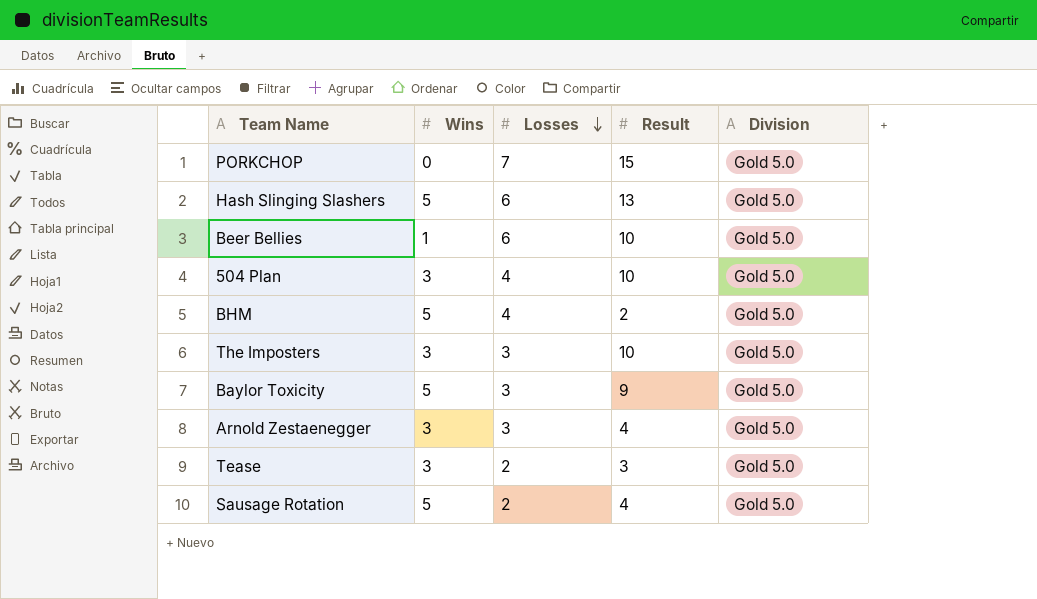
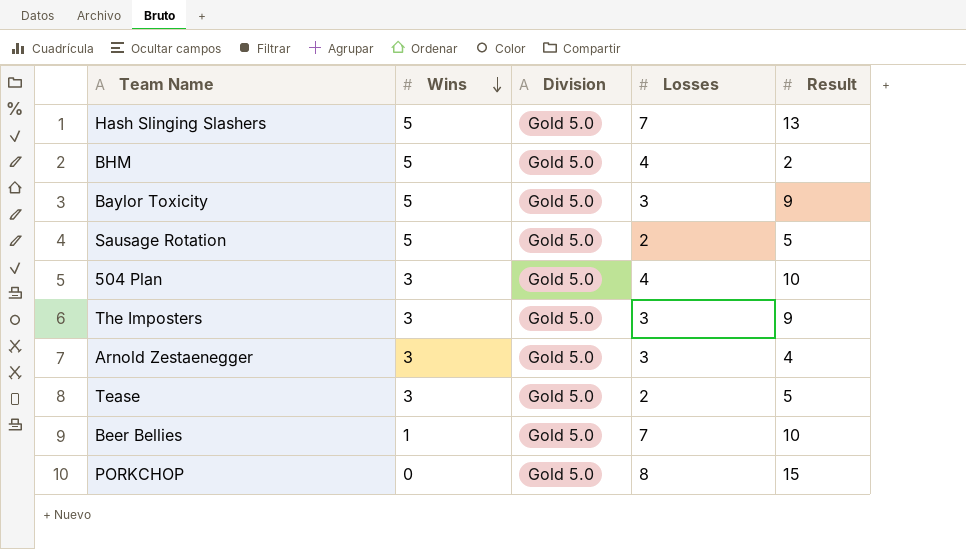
row order: Losses descending -> Wins descending
column Division | position: 5 -> 3
Hash Slinging Slashers | Losses: 6 -> 7
Sausage Rotation | Result: 4 -> 5
The Imposters | Result: 10 -> 9
Tease | Result: 3 -> 5
Beer Bellies | Losses: 6 -> 7
PORKCHOP | Losses: 7 -> 8

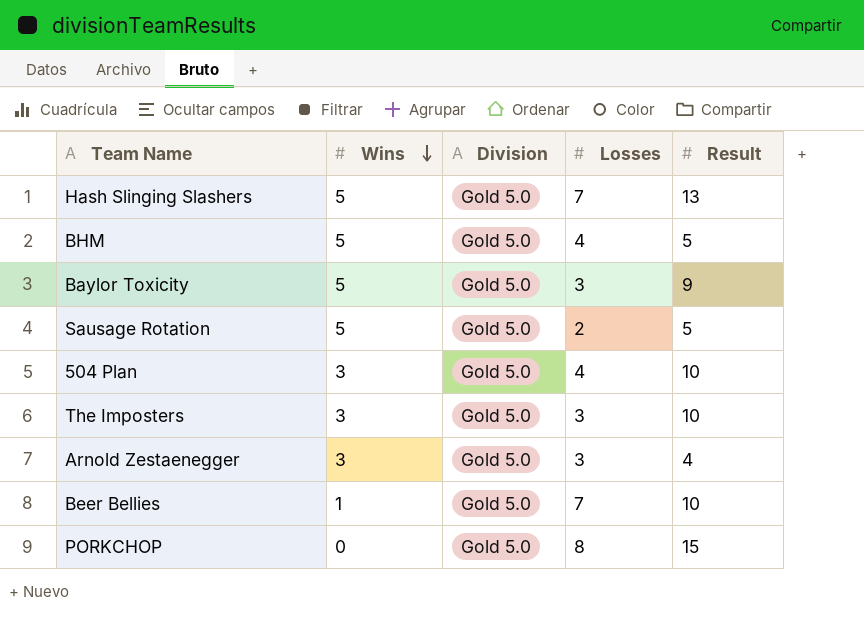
row Tease: 3 | Gold 5.0 | 2 | 5 -> none
BHM | Result: 2 -> 5
The Imposters | Result: 9 -> 10

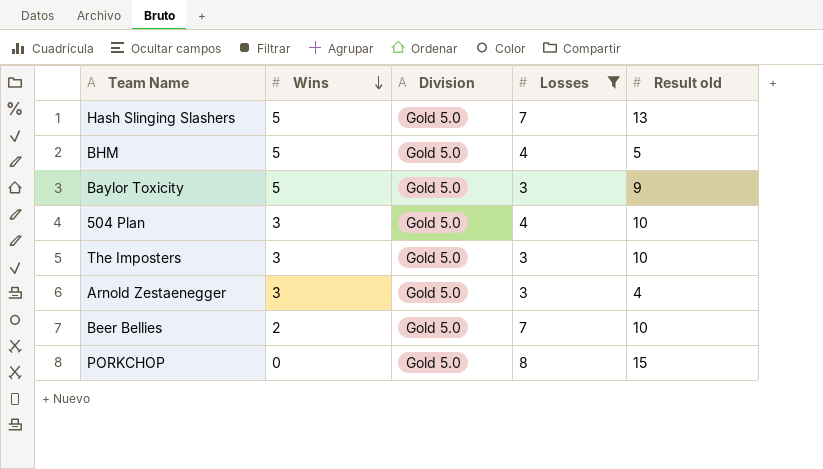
filter: none -> Losses != 2
column name: Result -> Result old
Beer Bellies | Wins: 1 -> 2

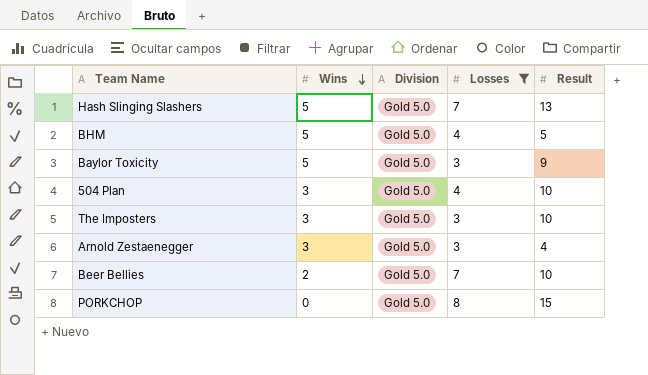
column name: Result old -> Result

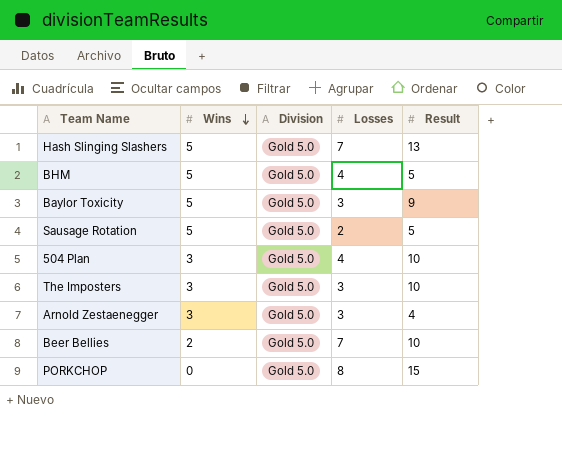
filter: Losses != 2 -> none

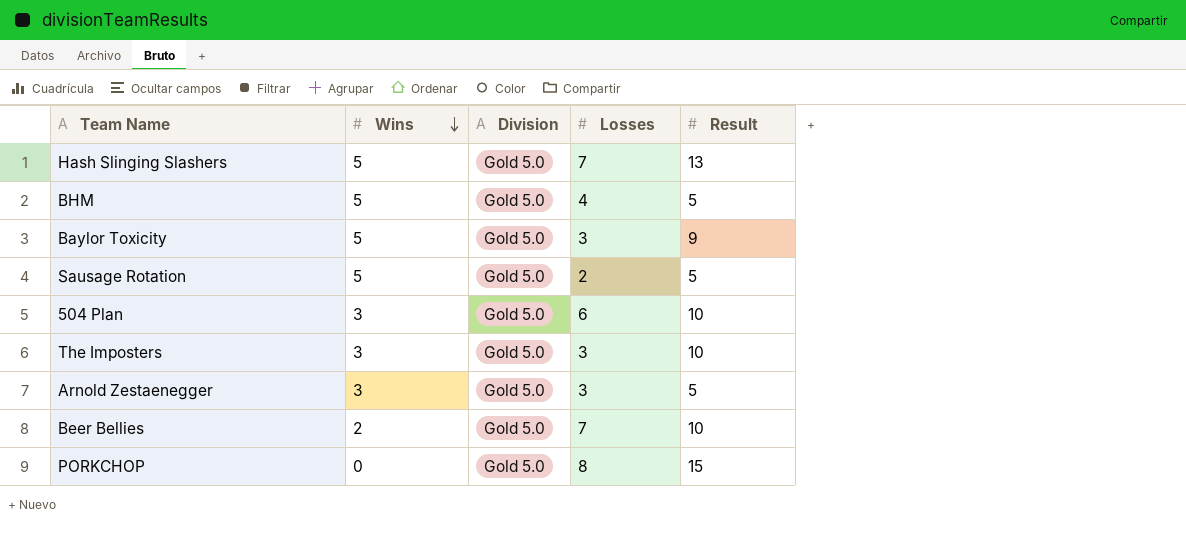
504 Plan | Losses: 4 -> 6
Arnold Zestaenegger | Result: 4 -> 5

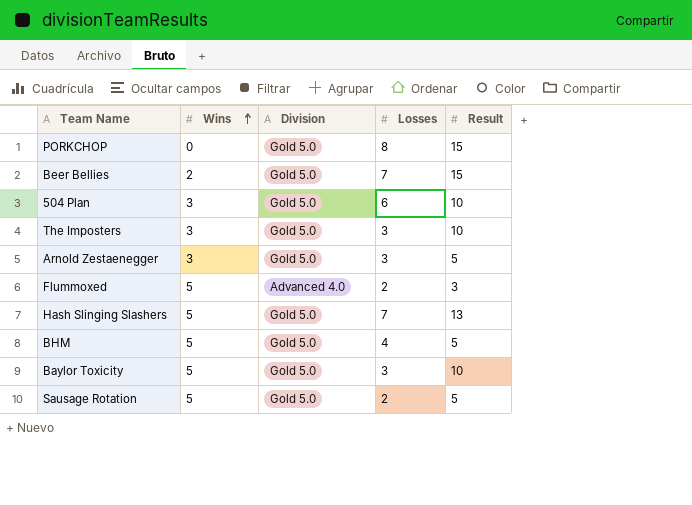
row order: Wins descending -> Wins ascending
Beer Bellies | Result: 10 -> 15
row Flummoxed: none -> 5 | Advanced 4.0 | 2 | 3
Baylor Toxicity | Result: 9 -> 10

